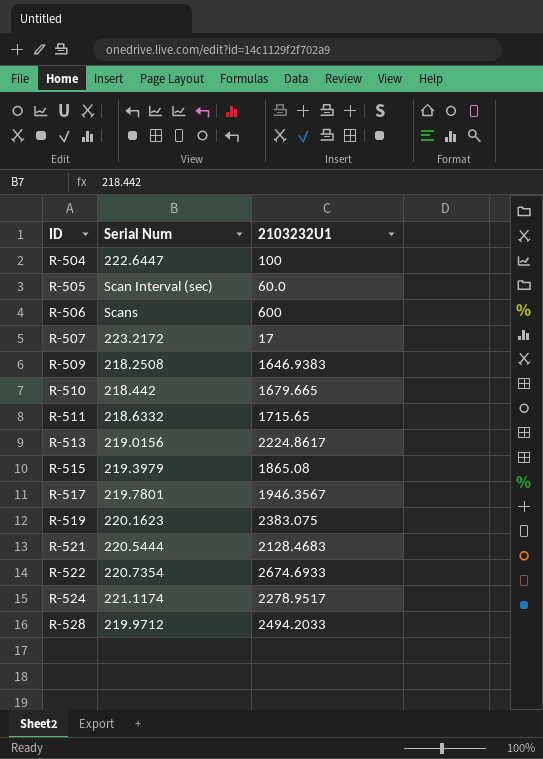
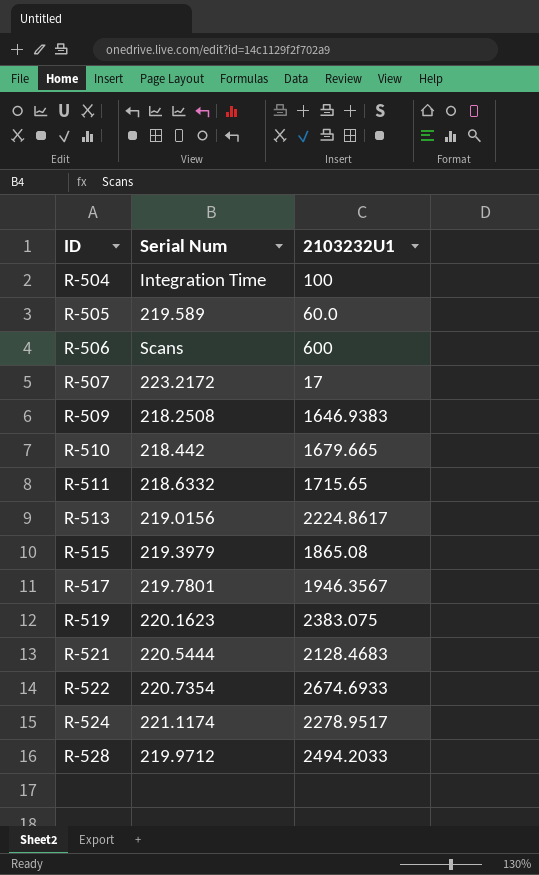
R-504 | Serial Num: 222.6447 -> Integration Time
R-505 | Serial Num: Scan Interval (sec) -> 219.589

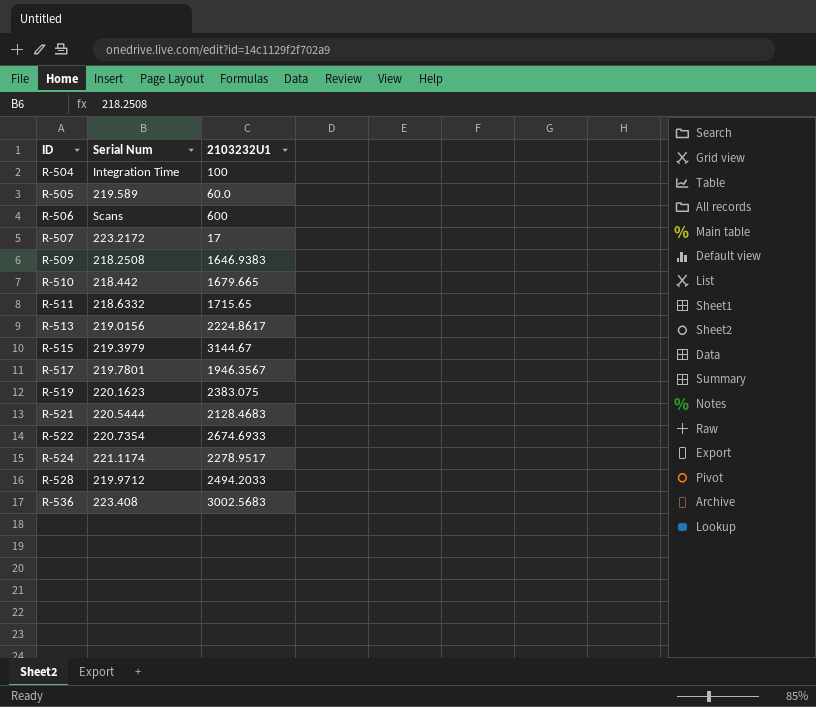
R-515 | 2103232U1: 1865.08 -> 3144.67
row R-536: none -> 223.408 | 3002.5683

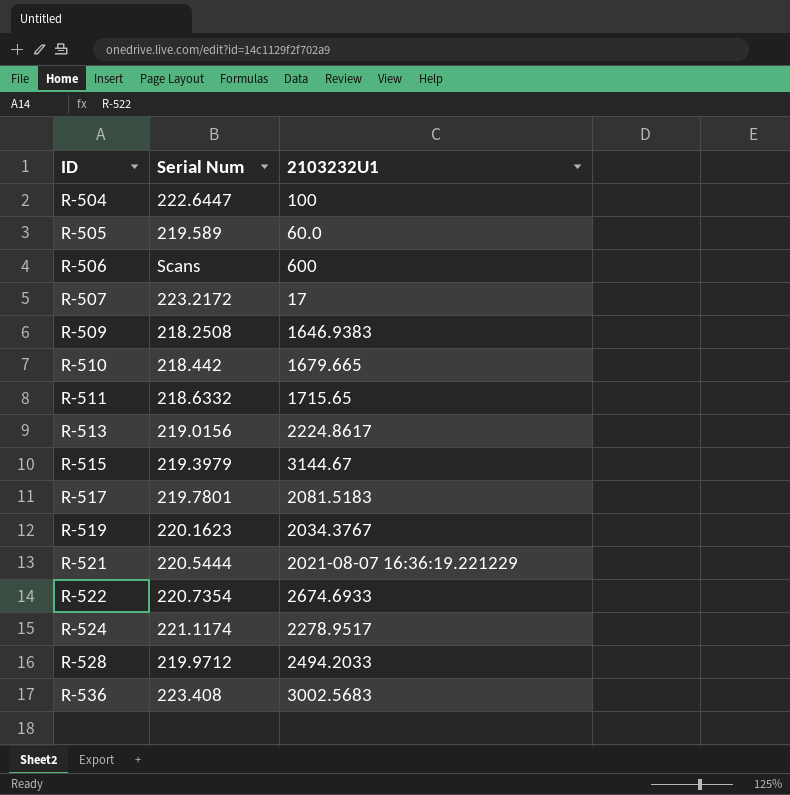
R-504 | Serial Num: Integration Time -> 222.6447
R-517 | 2103232U1: 1946.3567 -> 2081.5183
R-519 | 2103232U1: 2383.075 -> 2034.3767
R-521 | 2103232U1: 2128.4683 -> 2021-08-07 16:36:19.221229

